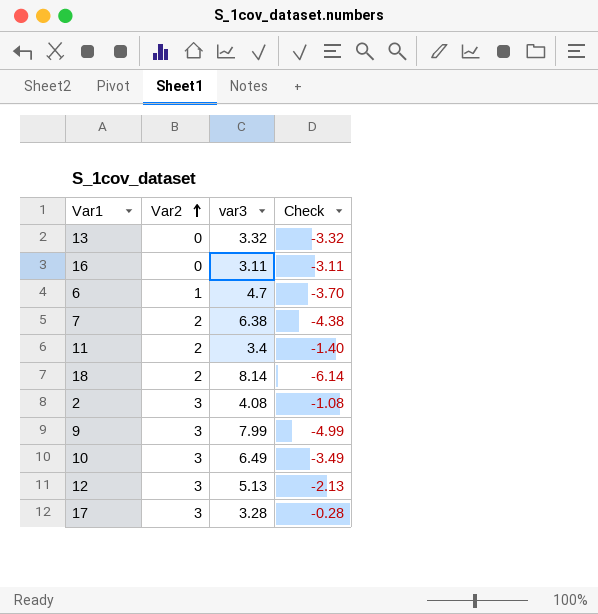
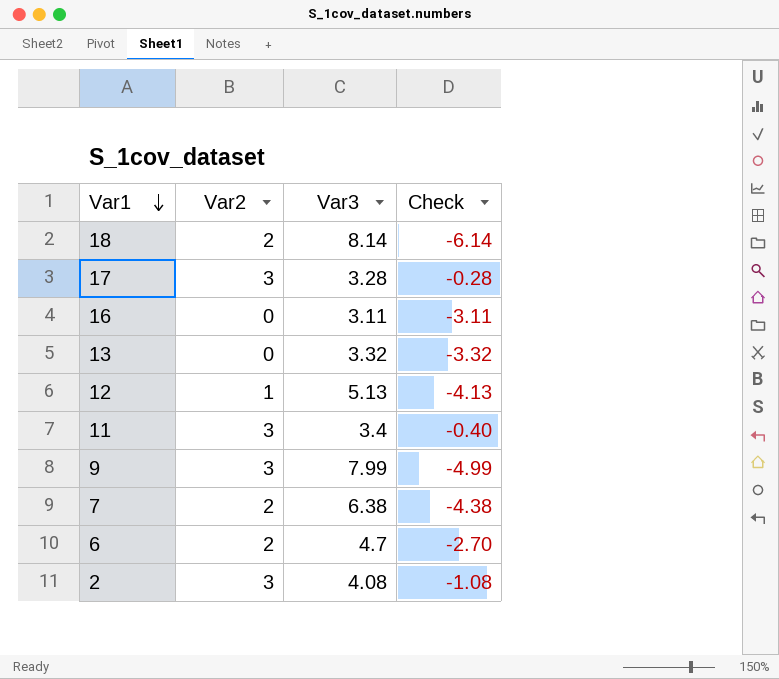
row order: Var2 ascending -> Var1 descending
column name: var3 -> Var3
row 10: 3 | 6.49 | -3.49 -> none
12 | Var2: 3 -> 1
12 | Check: -2.13 -> -4.13
11 | Var2: 2 -> 3
11 | Check: -1.40 -> -0.40
6 | Var2: 1 -> 2
6 | Check: -3.70 -> -2.70

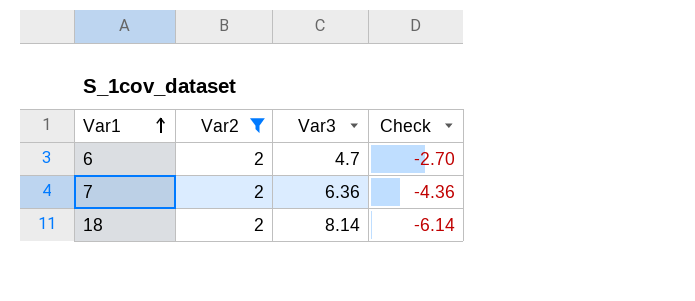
filter: none -> Var2 = 2
row order: Var1 descending -> Var1 ascending
7 | Var3: 6.38 -> 6.36
7 | Check: -4.38 -> -4.36

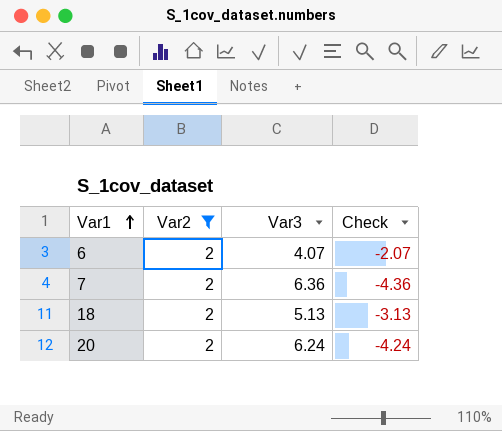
6 | Var3: 4.7 -> 4.07
6 | Check: -2.70 -> -2.07
18 | Var3: 8.14 -> 5.13
18 | Check: -6.14 -> -3.13
row 20: none -> 2 | 6.24 | -4.24

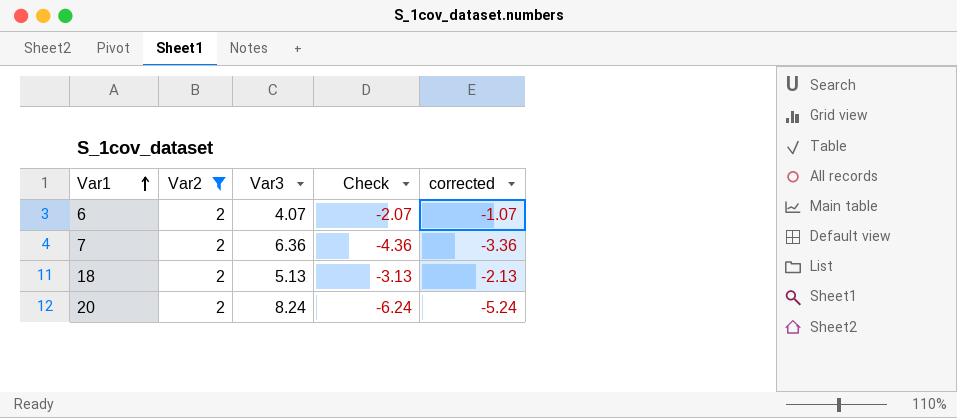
column corrected | formula: none -> [Check] + 1
20 | Var3: 6.24 -> 8.24
20 | Check: -4.24 -> -6.24

